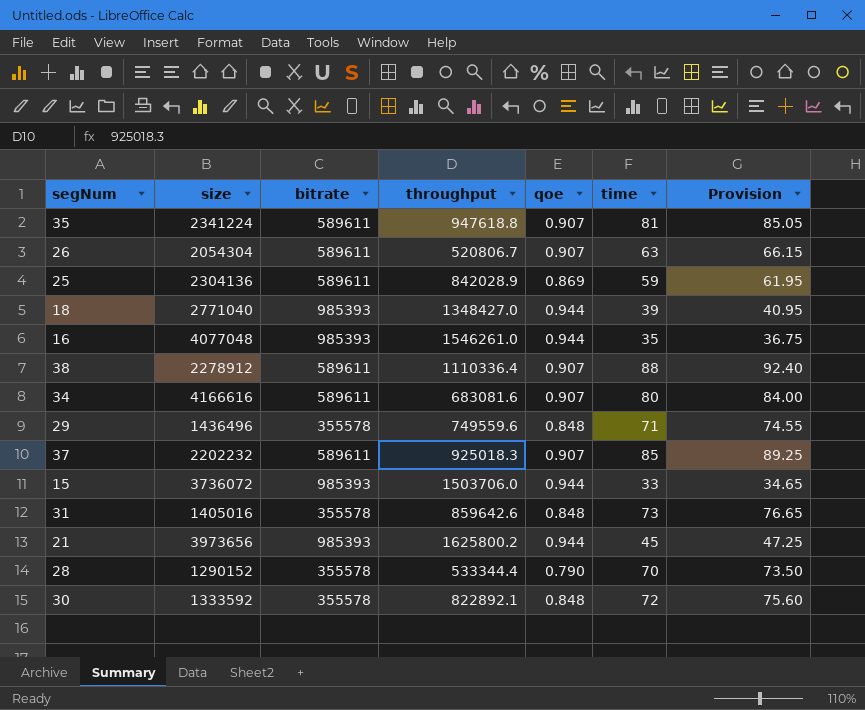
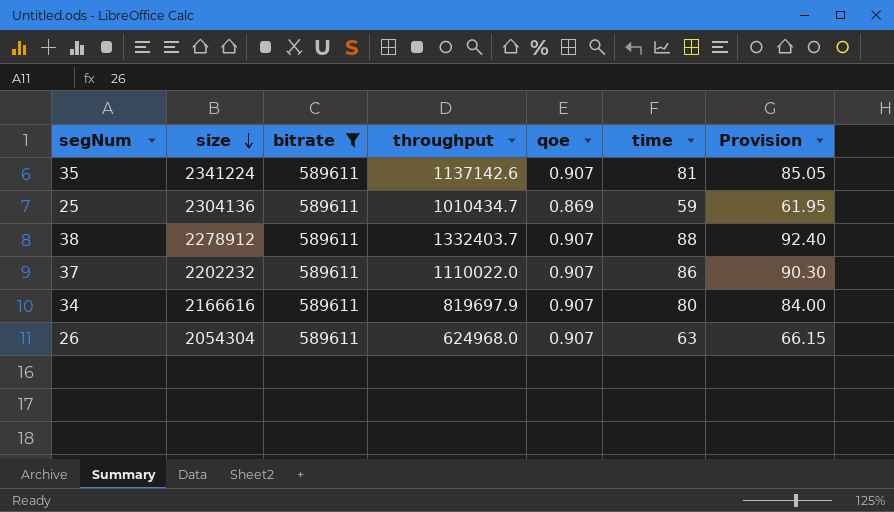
filter: none -> bitrate = 589611
row order: none -> size descending
35 | throughput: 947618.8 -> 1137142.6
25 | throughput: 842028.9 -> 1010434.7
38 | throughput: 1110336.4 -> 1332403.7
37 | throughput: 925018.3 -> 1110022.0
37 | time: 85 -> 86
37 | Provision: 89.25 -> 90.30
34 | size: 4166616 -> 2166616
34 | throughput: 683081.6 -> 819697.9
26 | throughput: 520806.7 -> 624968.0

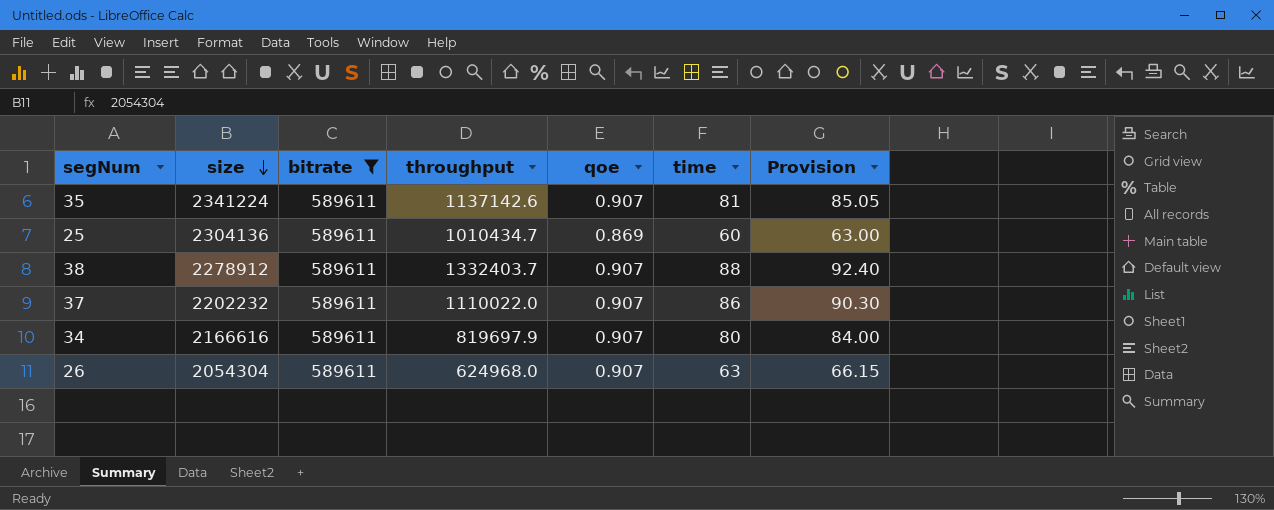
25 | time: 59 -> 60
25 | Provision: 61.95 -> 63.00

